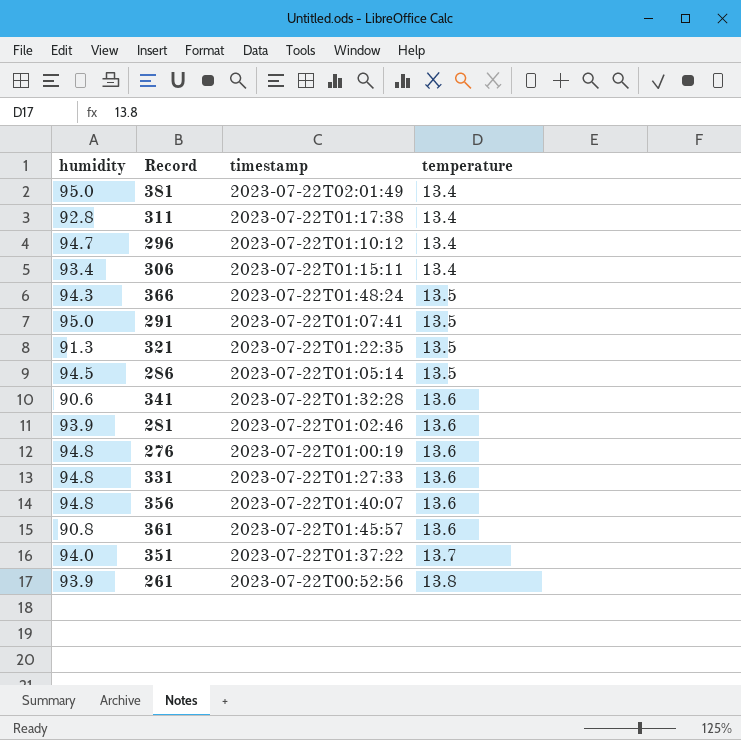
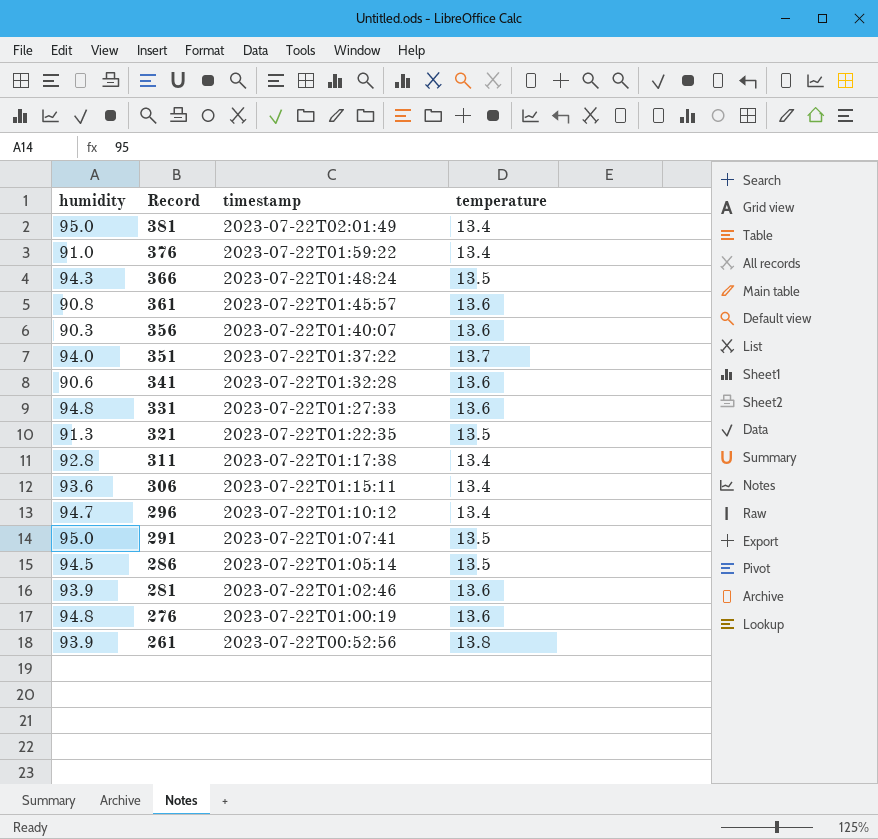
row order: temperature ascending -> Record descending
row 376: none -> 91.0 | 2023-07-22T01:59:22 | 13.4
356 | humidity: 94.8 -> 90.3
306 | humidity: 93.4 -> 93.6

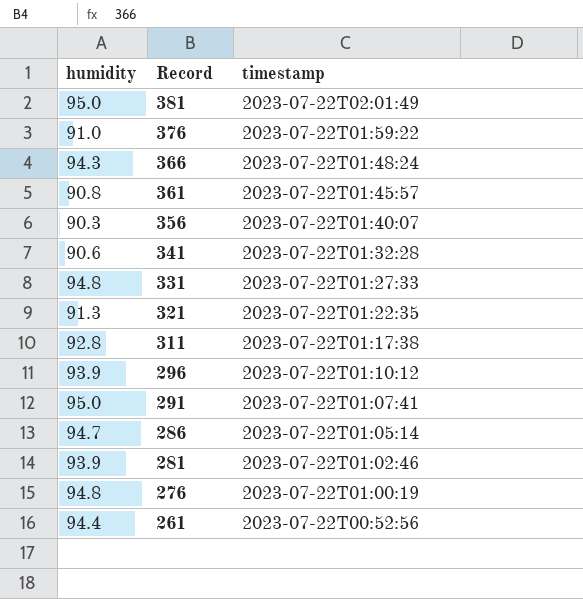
column temperature | position: 4 -> none
row 351: 94.0 | 2023-07-22T01:37:22 | 13.7 -> none
row 306: 93.6 | 2023-07-22T01:15:11 | 13.4 -> none
296 | humidity: 94.7 -> 93.9
286 | humidity: 94.5 -> 94.7
261 | humidity: 93.9 -> 94.4

